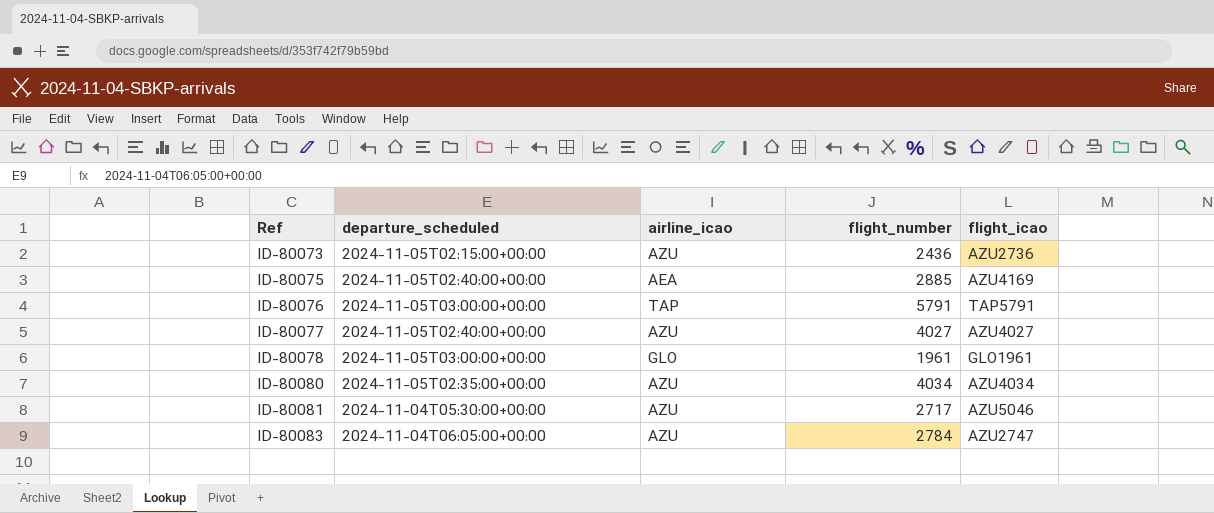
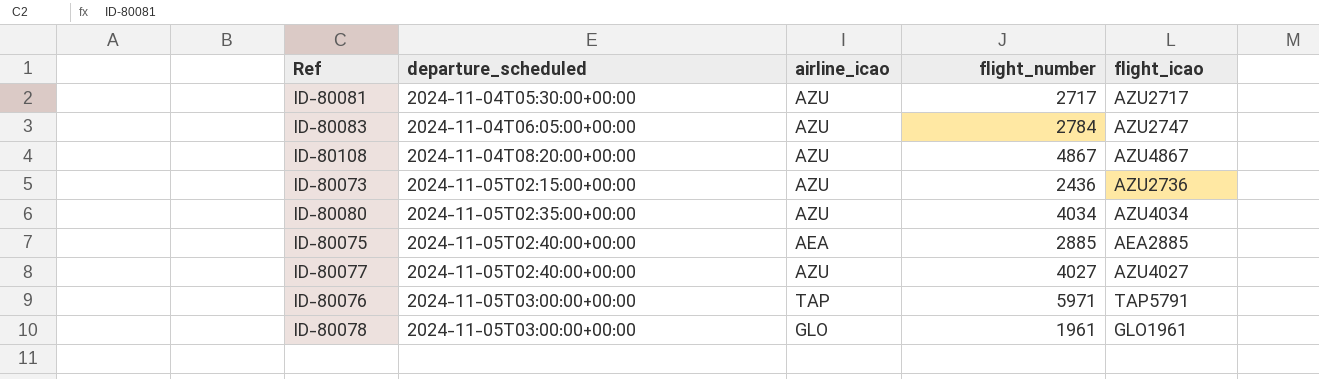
row order: Ref ascending -> departure_scheduled ascending
ID-80081 | flight_icao: AZU5046 -> AZU2717
row ID-80108: none -> 2024-11-04T08:20:00+00:00 | AZU | 4867 | AZU4867
ID-80075 | flight_icao: AZU4169 -> AEA2885
ID-80076 | flight_number: 5791 -> 5971

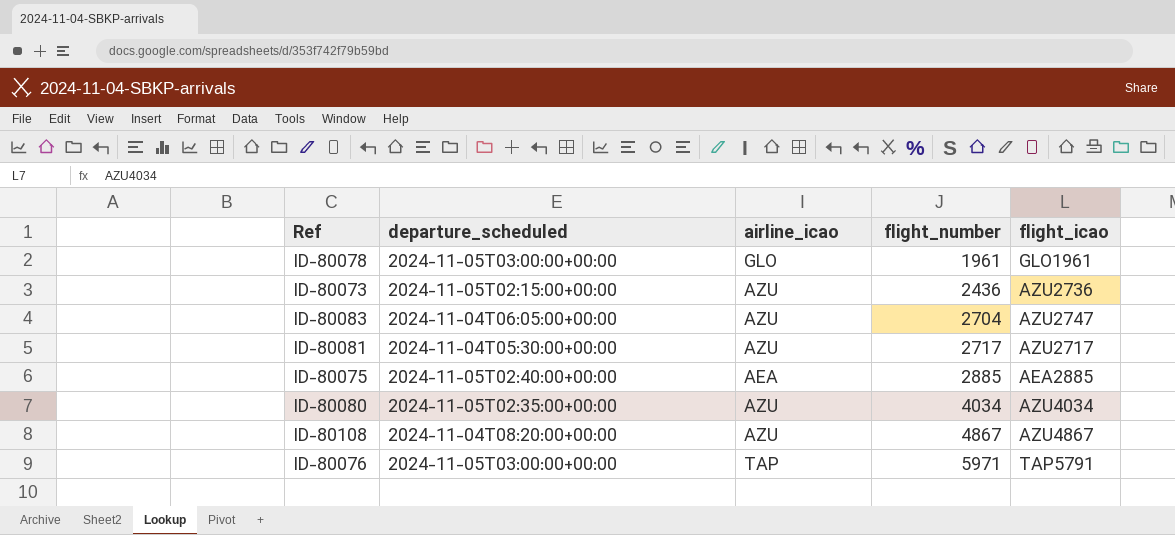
row order: departure_scheduled ascending -> flight_number ascending
row ID-80077: 2024-11-05T02:40:00+00:00 | AZU | 4027 | AZU4027 -> none
ID-80083 | flight_number: 2784 -> 2704

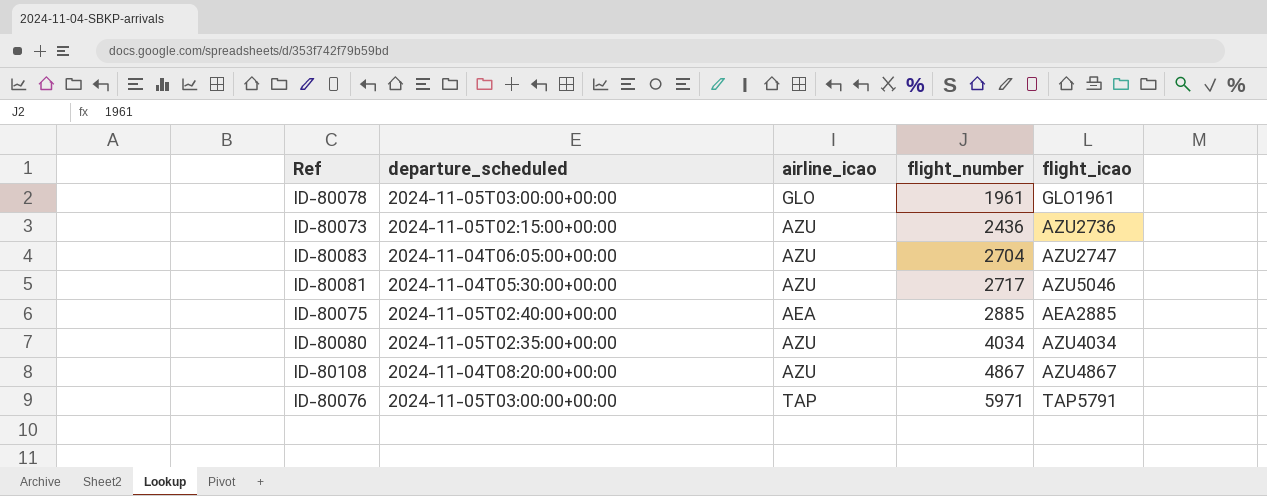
ID-80081 | flight_icao: AZU2717 -> AZU5046

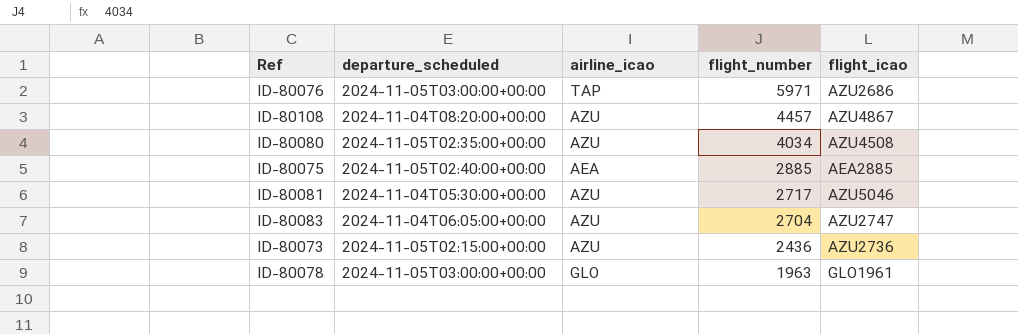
row order: flight_number ascending -> flight_number descending
ID-80076 | flight_icao: TAP5791 -> AZU2686
ID-80108 | flight_number: 4867 -> 4457
ID-80080 | flight_icao: AZU4034 -> AZU4508
ID-80078 | flight_number: 1961 -> 1963

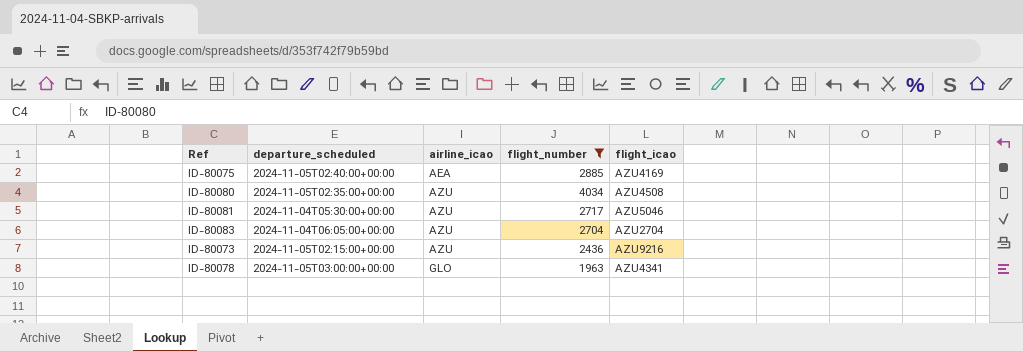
filter: none -> flight_number <= 4034
row order: flight_number descending -> airline_icao ascending
ID-80075 | flight_icao: AEA2885 -> AZU4169
ID-80083 | flight_icao: AZU2747 -> AZU2704
ID-80073 | flight_icao: AZU2736 -> AZU9216
ID-80078 | flight_icao: GLO1961 -> AZU4341

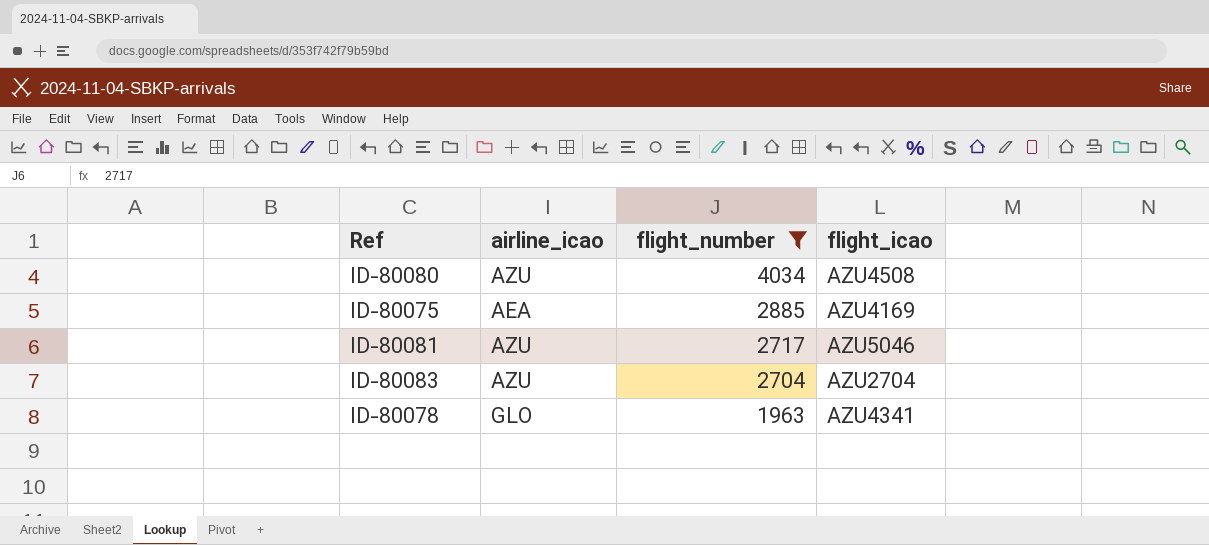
row order: airline_icao ascending -> flight_number descending
column departure_scheduled | position: 2 -> none
row ID-80073: 2024-11-05T02:15:00+00:00 | AZU | 2436 | AZU9216 -> none

